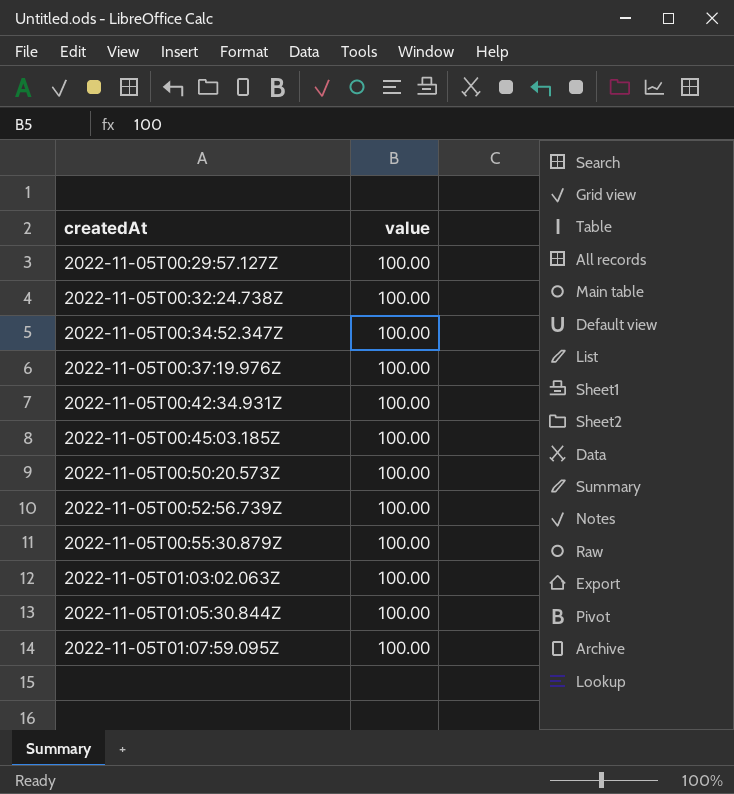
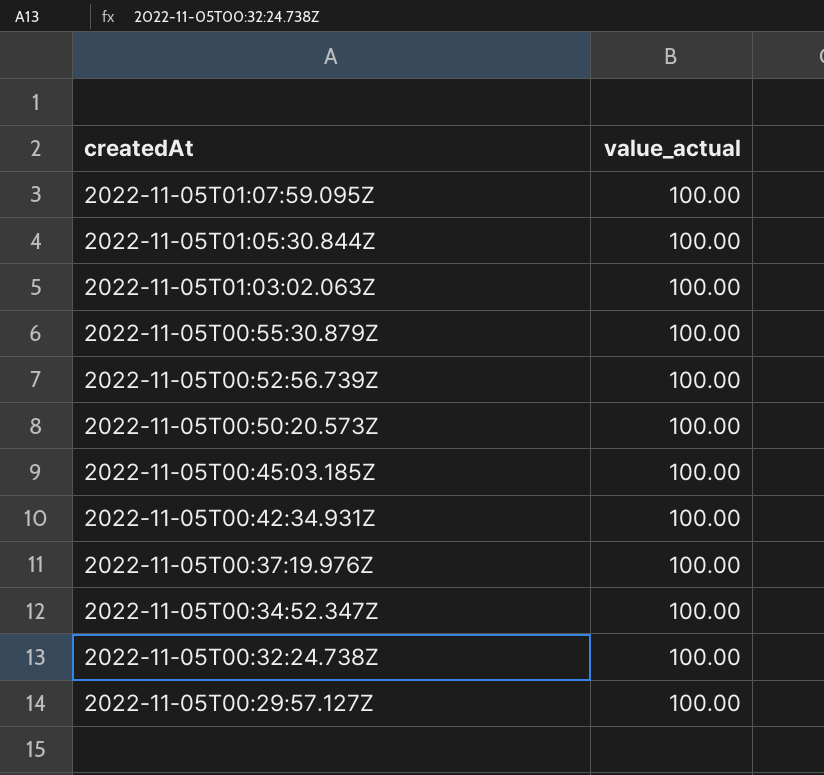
row order: createdAt ascending -> createdAt descending
column name: value -> value_actual

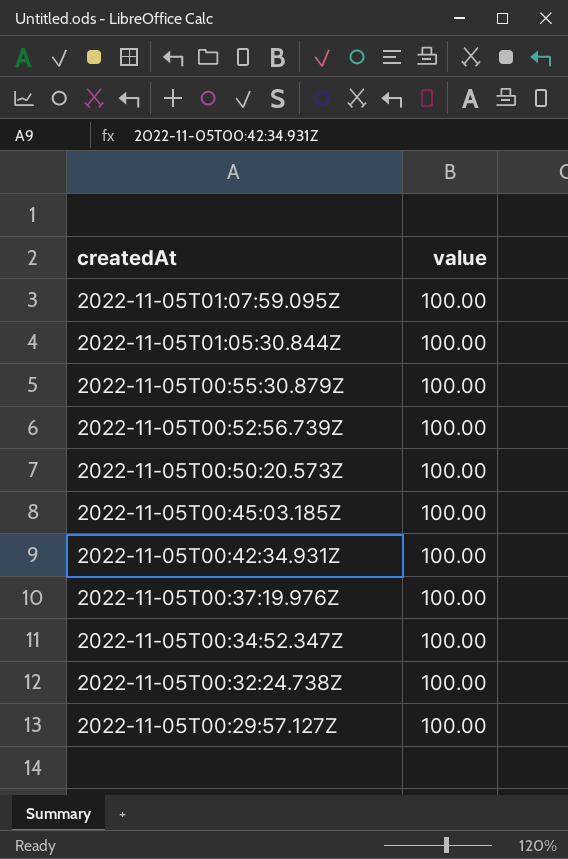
column name: value_actual -> value
row 2022-11-05T01:03:02.063Z: 100.00 -> none

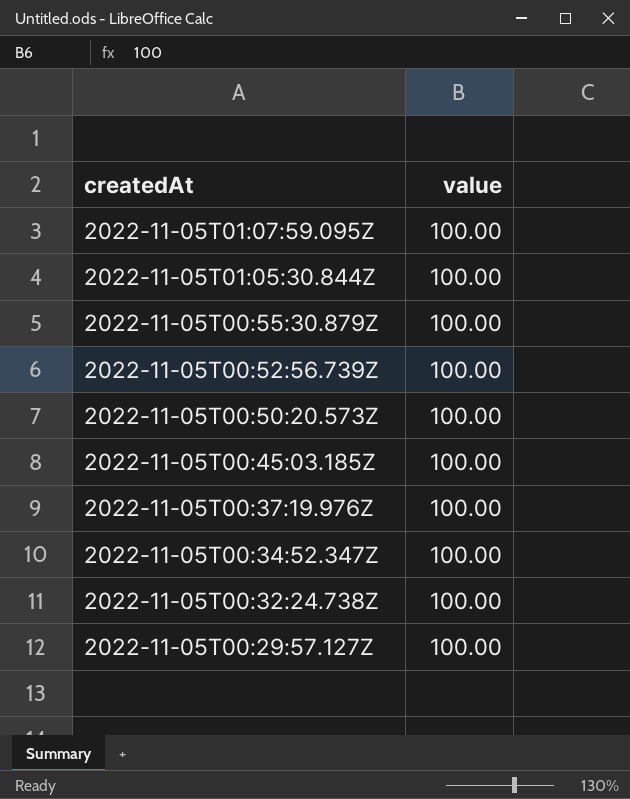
row 2022-11-05T00:42:34.931Z: 100.00 -> none

